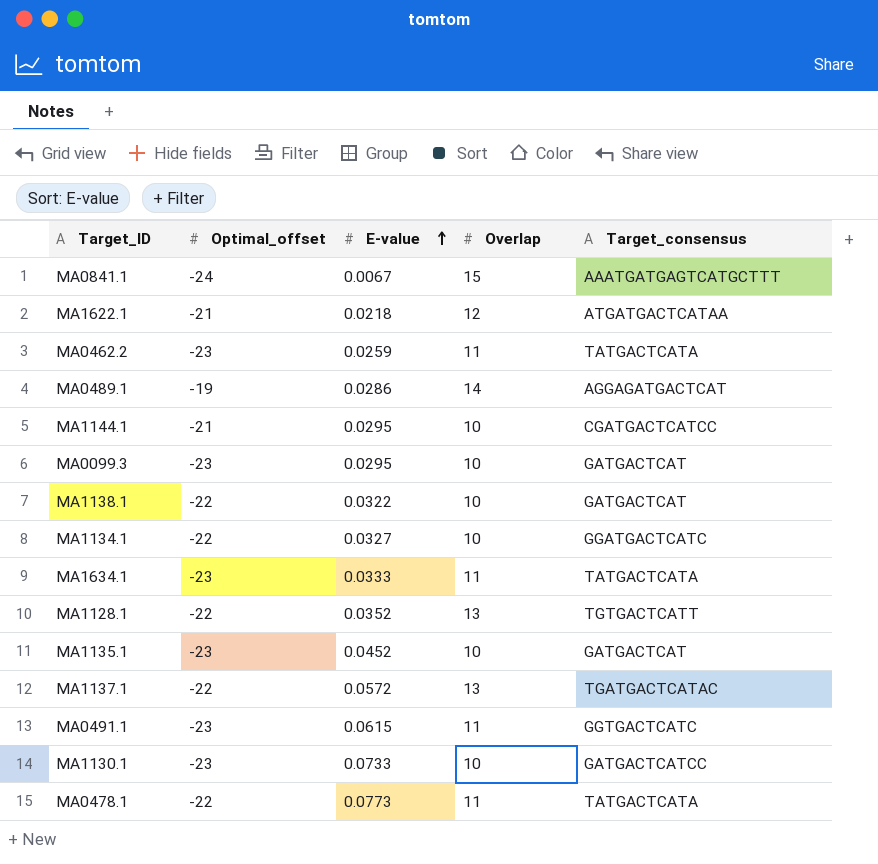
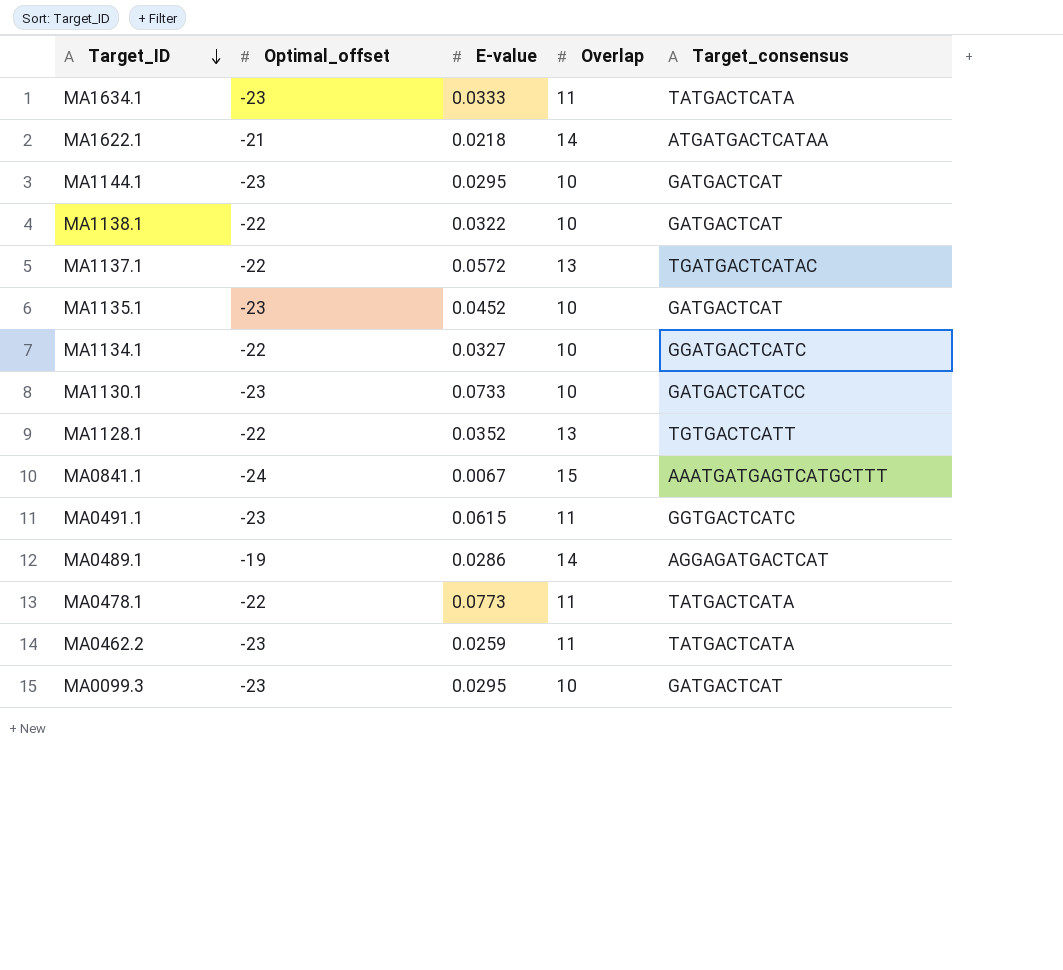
row order: E-value ascending -> Target_ID descending
MA1622.1 | Overlap: 12 -> 14
MA1144.1 | Optimal_offset: -21 -> -23
MA1144.1 | Target_consensus: CGATGACTCATCC -> GATGACTCAT

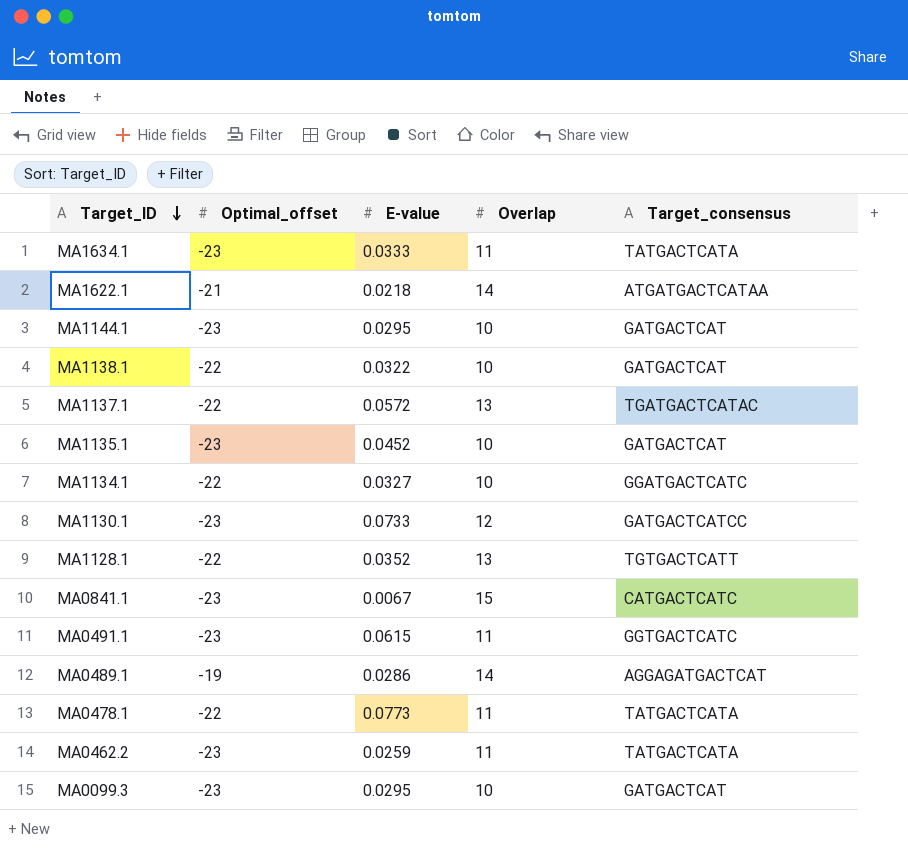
MA1130.1 | Overlap: 10 -> 12
MA0841.1 | Optimal_offset: -24 -> -23
MA0841.1 | Target_consensus: AAATGATGAGTCATGCTTT -> CATGACTCATC

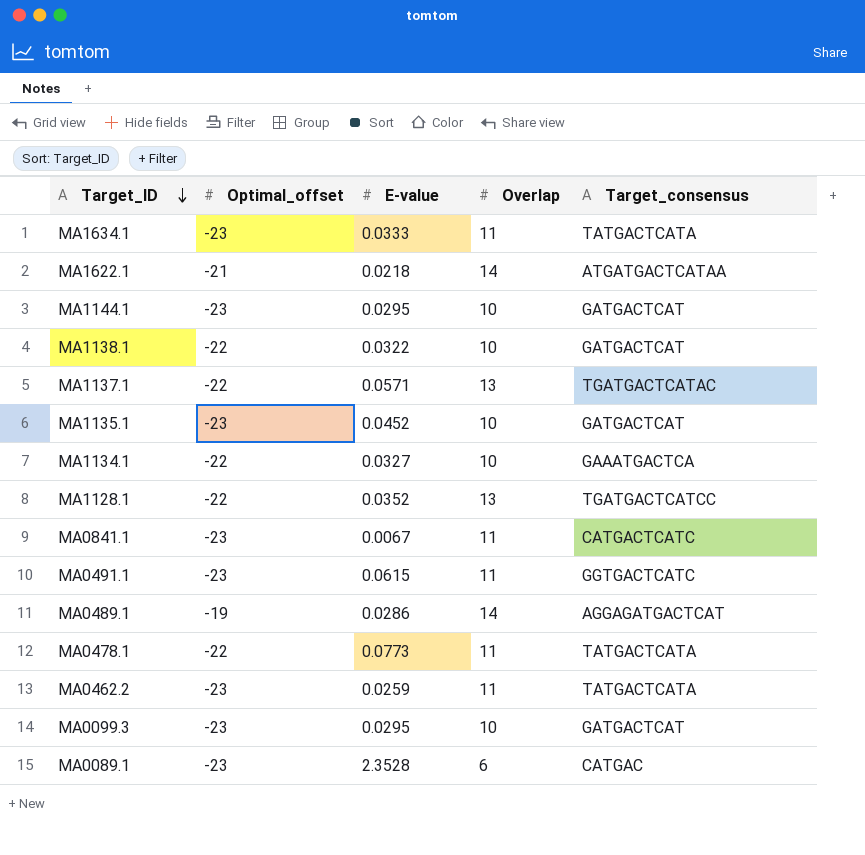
row MA1130.1: -23 | 0.0733 | 12 | GATGACTCATCC -> none
MA1137.1 | E-value: 0.0572 -> 0.0571
MA1134.1 | Target_consensus: GGATGACTCATC -> GAAATGACTCA
MA1128.1 | Target_consensus: TGTGACTCATT -> TGATGACTCATCC
MA0841.1 | Overlap: 15 -> 11
row MA0089.1: none -> -23 | 2.3528 | 6 | CATGAC

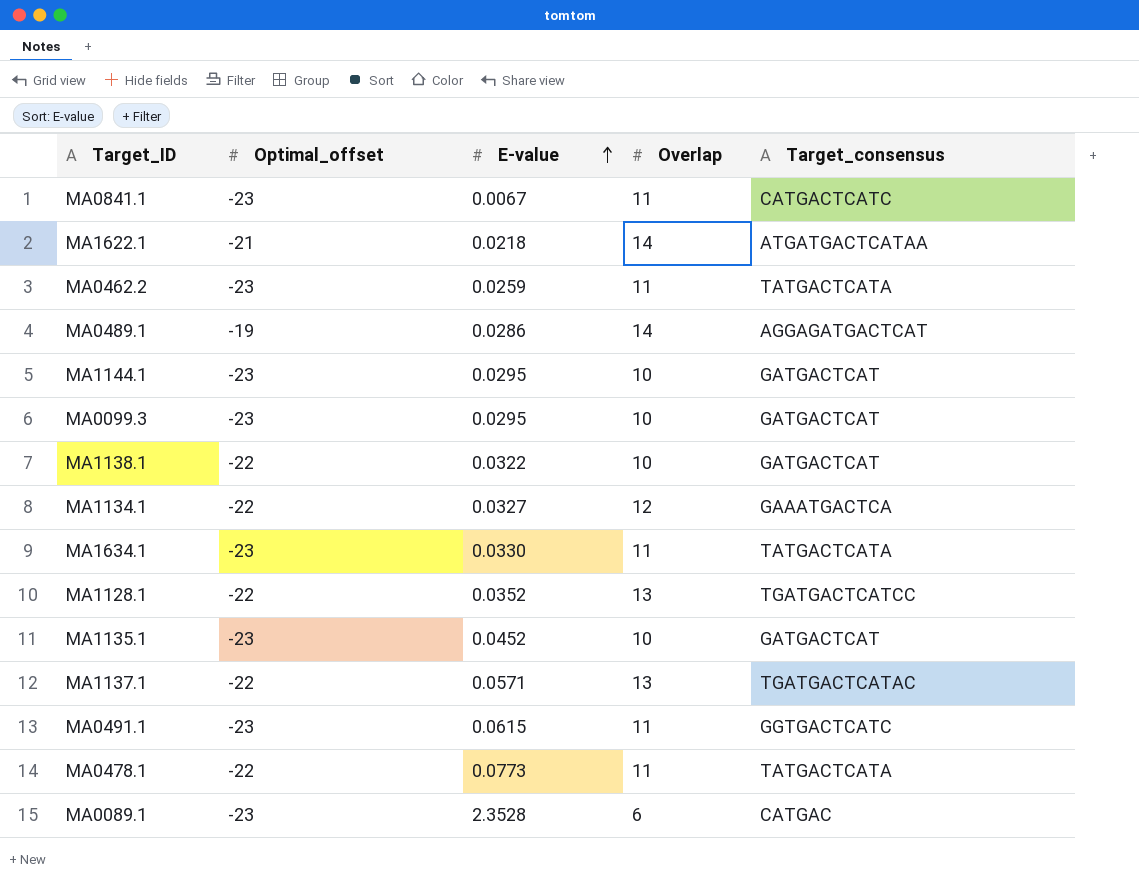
row order: Target_ID descending -> E-value ascending
MA1134.1 | Overlap: 10 -> 12
MA1634.1 | E-value: 0.0333 -> 0.0330

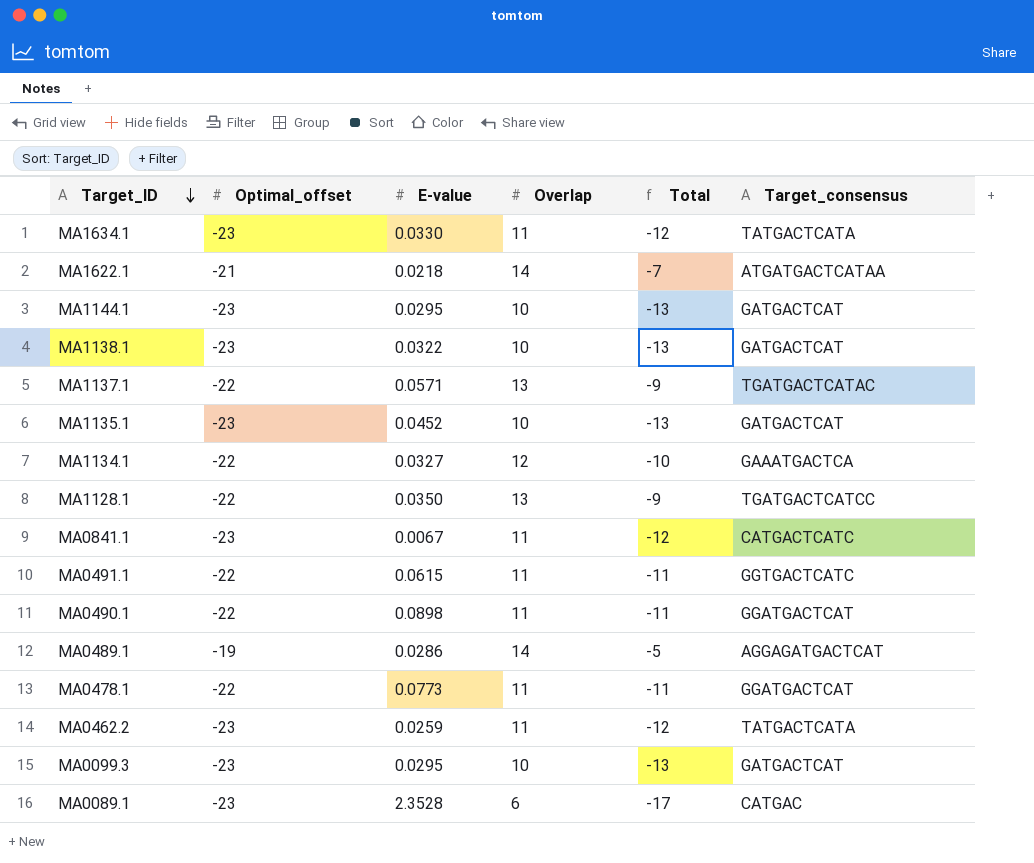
row order: E-value ascending -> Target_ID descending
column Total | formula: none -> [Optimal_offset] + [Overlap]
MA1138.1 | Optimal_offset: -22 -> -23
MA1128.1 | E-value: 0.0352 -> 0.0350
MA0491.1 | Optimal_offset: -23 -> -22
row MA0490.1: none -> -22 | 0.0898 | 11 | -11 | GGATGACTCAT
MA0478.1 | Target_consensus: TATGACTCATA -> GGATGACTCAT

